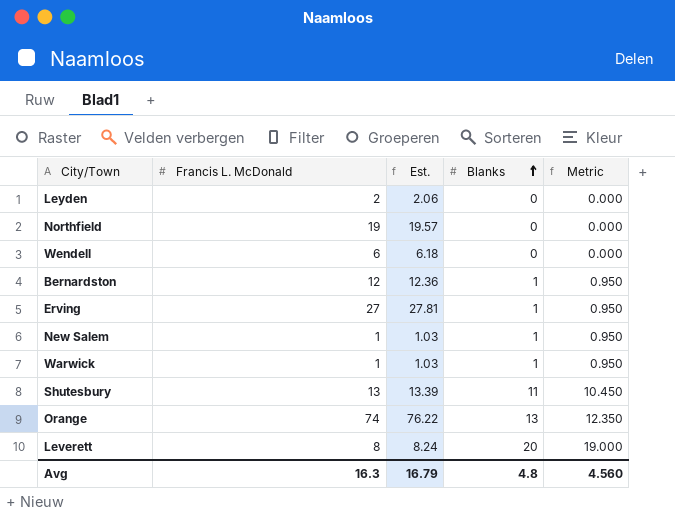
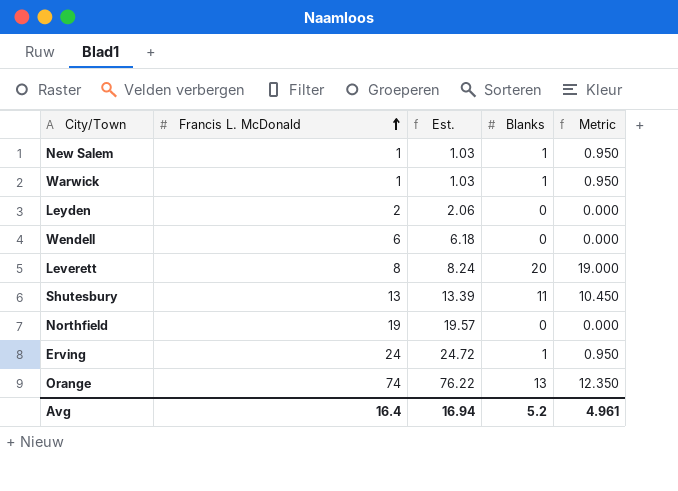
row order: Blanks ascending -> Francis L. McDonald ascending
row Bernardston: 12 | 12.36 | 1 | 0.950 -> none
Erving | Francis L. McDonald: 27 -> 24
Erving | Est.: 27.81 -> 24.72
Avg | Francis L. McDonald: 16.3 -> 16.4
Avg | Est.: 16.79 -> 16.94
Avg | Blanks: 4.8 -> 5.2
Avg | Metric: 4.560 -> 4.961

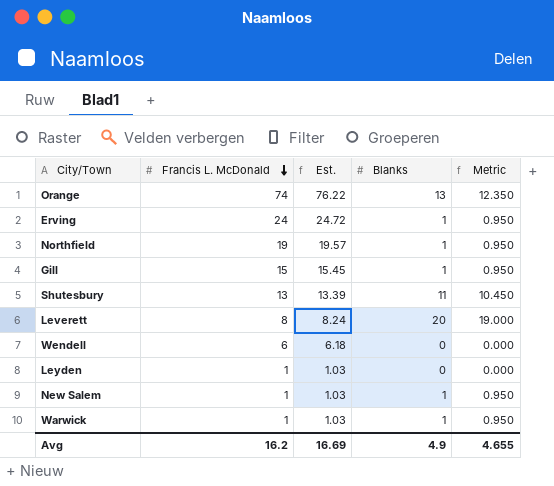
row order: Francis L. McDonald ascending -> Francis L. McDonald descending
Northfield | Blanks: 0 -> 1
Northfield | Metric: 0.000 -> 0.950
row Gill: none -> 15 | 15.45 | 1 | 0.950
Leyden | Francis L. McDonald: 2 -> 1
Leyden | Est.: 2.06 -> 1.03
Avg | Francis L. McDonald: 16.4 -> 16.2
Avg | Est.: 16.94 -> 16.69
Avg | Blanks: 5.2 -> 4.9
Avg | Metric: 4.961 -> 4.655

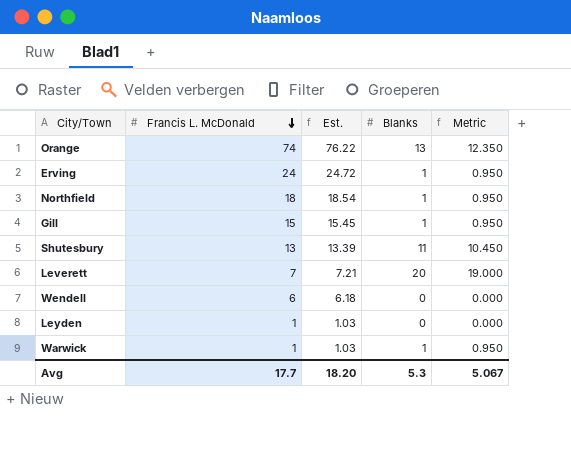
row New Salem: 1 | 1.03 | 1 | 0.950 -> none
Northfield | Francis L. McDonald: 19 -> 18
Northfield | Est.: 19.57 -> 18.54
Leverett | Francis L. McDonald: 8 -> 7
Leverett | Est.: 8.24 -> 7.21
Avg | Francis L. McDonald: 16.2 -> 17.7
Avg | Est.: 16.69 -> 18.20
Avg | Blanks: 4.9 -> 5.3
Avg | Metric: 4.655 -> 5.067

